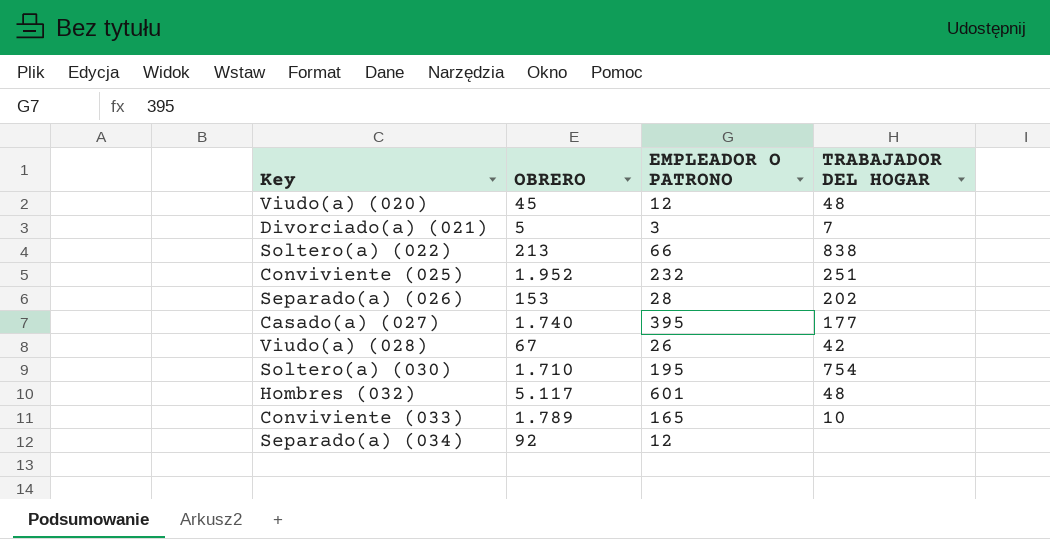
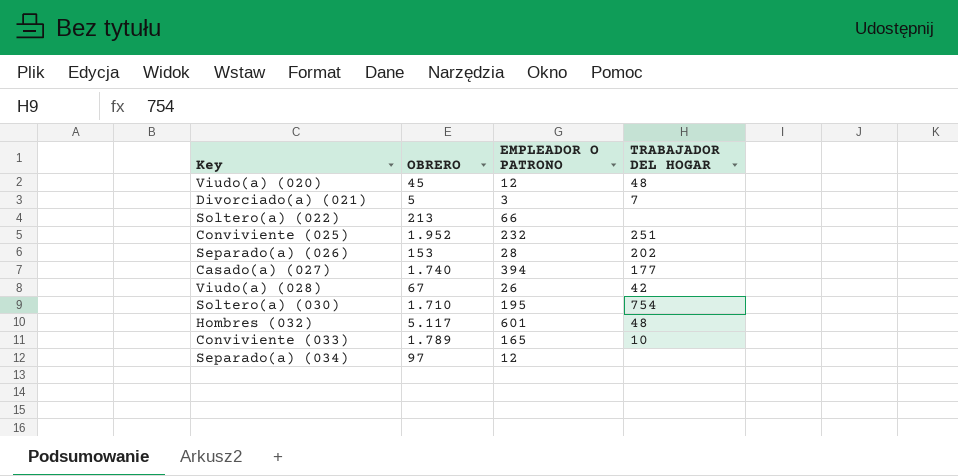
Soltero(a) (022) | TRABAJADOR DEL HOGAR: 838 -> none
Casado(a) (027) | EMPLEADOR O PATRONO: 395 -> 394
Separado(a) (034) | OBRERO: 92 -> 97

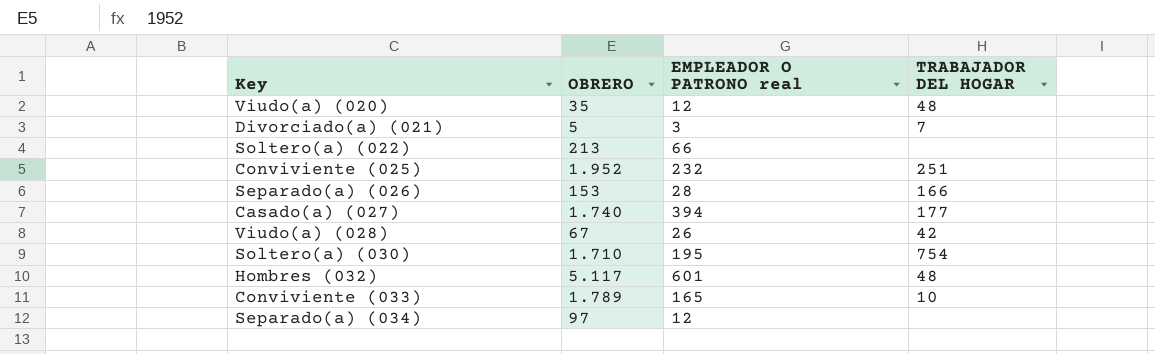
column name: EMPLEADOR O PATRONO -> EMPLEADOR O PATRONO real
Viudo(a) (020) | OBRERO: 45 -> 35
Separado(a) (026) | TRABAJADOR DEL HOGAR: 202 -> 166

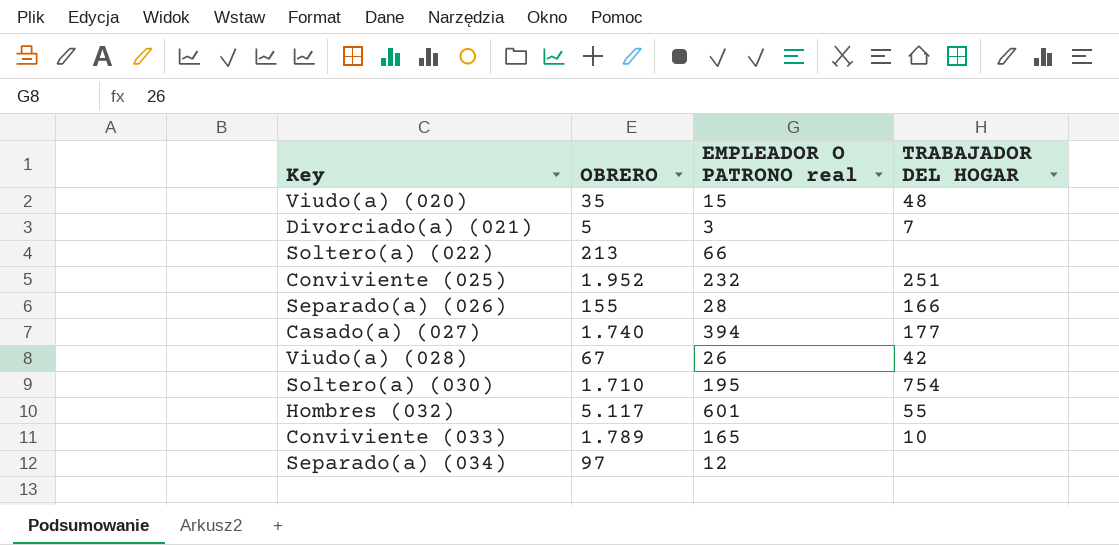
Viudo(a) (020) | EMPLEADOR O PATRONO real: 12 -> 15
Separado(a) (026) | OBRERO: 153 -> 155
Hombres (032) | TRABAJADOR DEL HOGAR: 48 -> 55

